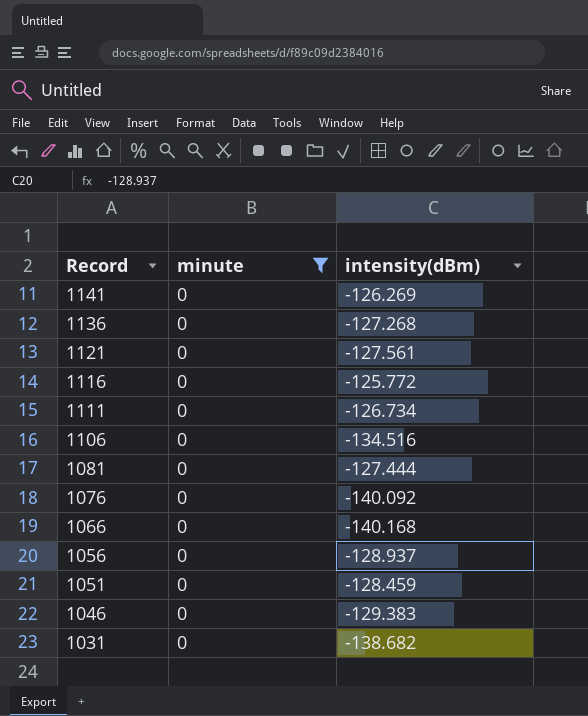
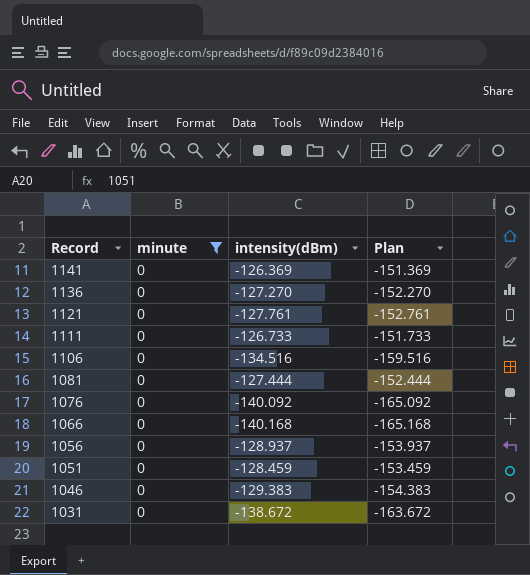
column Plan | formula: none -> [intensity(dBm)] - 25
row 1116: 0 | -125.772 -> none
1141 | intensity(dBm): -126.269 -> -126.369
1136 | intensity(dBm): -127.268 -> -127.270
1121 | intensity(dBm): -127.561 -> -127.761
1111 | intensity(dBm): -126.734 -> -126.733
1031 | intensity(dBm): -138.682 -> -138.672

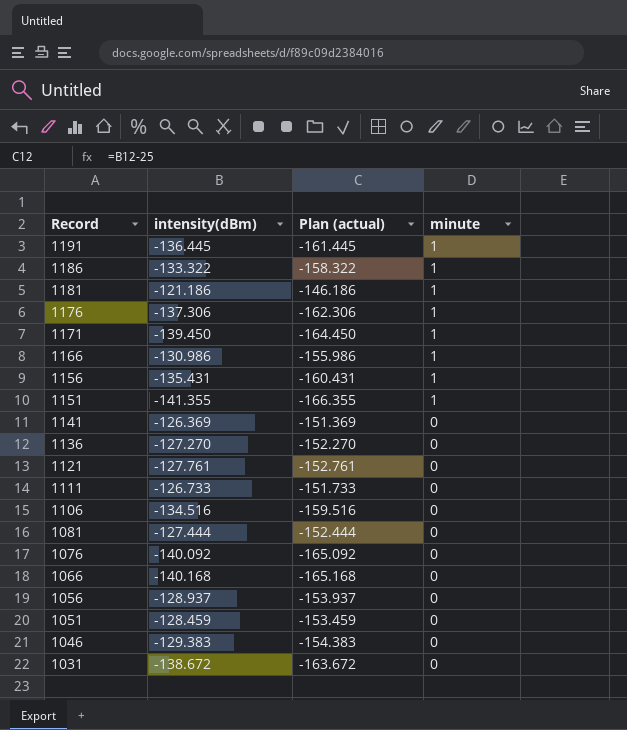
filter: minute = 0 -> none
column name: Plan -> Plan (actual)
column minute | position: 2 -> 4

